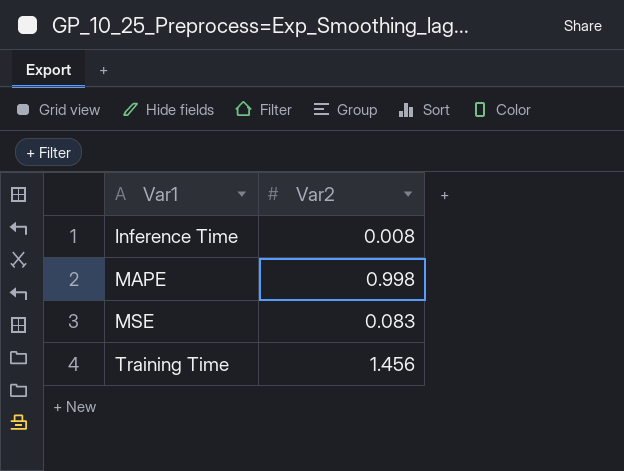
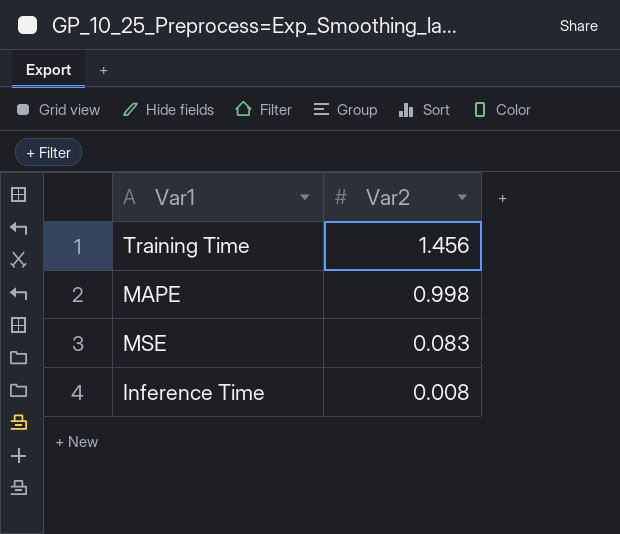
row order: Var1 ascending -> Var2 descending

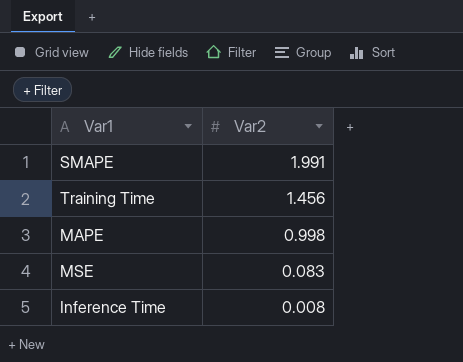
row SMAPE: none -> 1.991

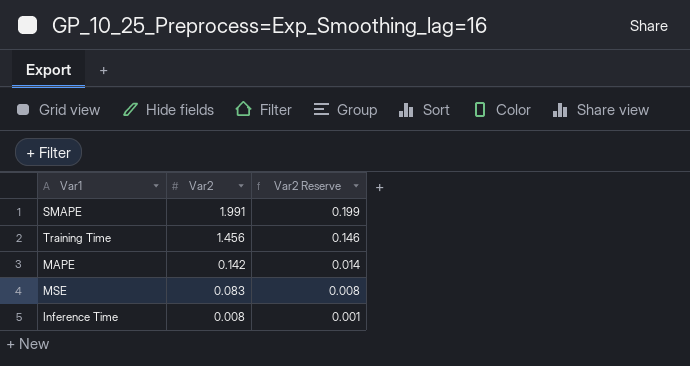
column Var2 Reserve | formula: none -> [Var2] * 0.1
MAPE | Var2: 0.998 -> 0.142

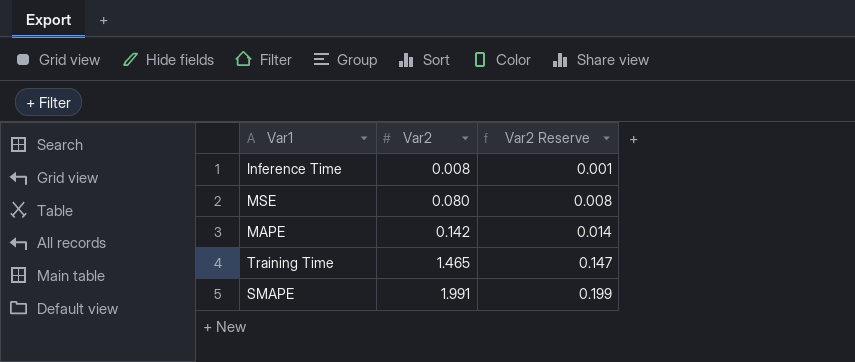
row order: Var2 descending -> Var2 ascending
MSE | Var2: 0.083 -> 0.080
Training Time | Var2: 1.456 -> 1.465
Training Time | Var2 Reserve: 0.146 -> 0.147

